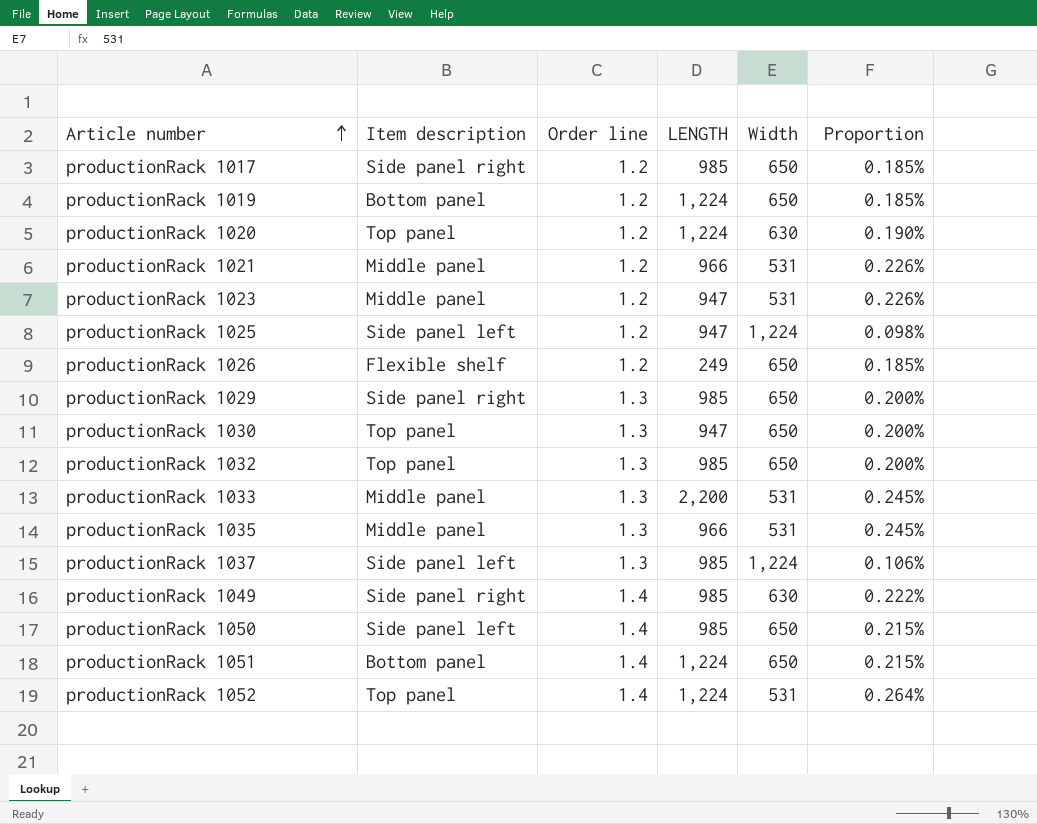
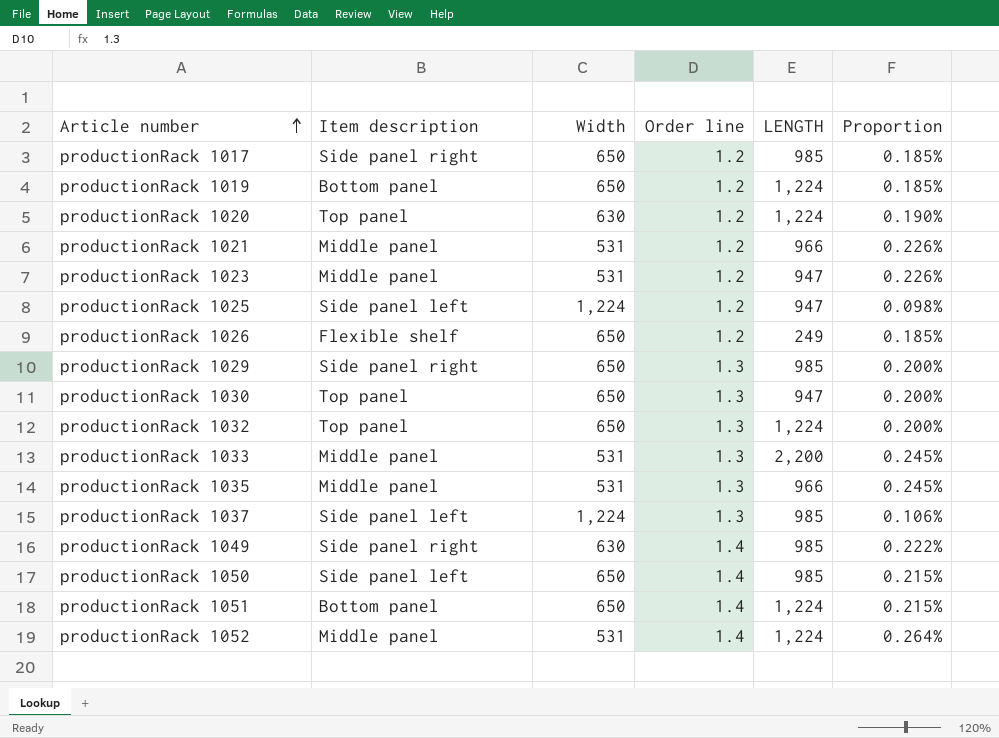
column Width | position: 5 -> 3
productionRack 1032 | LENGTH: 985 -> 1,224
productionRack 1052 | Item description: Top panel -> Middle panel

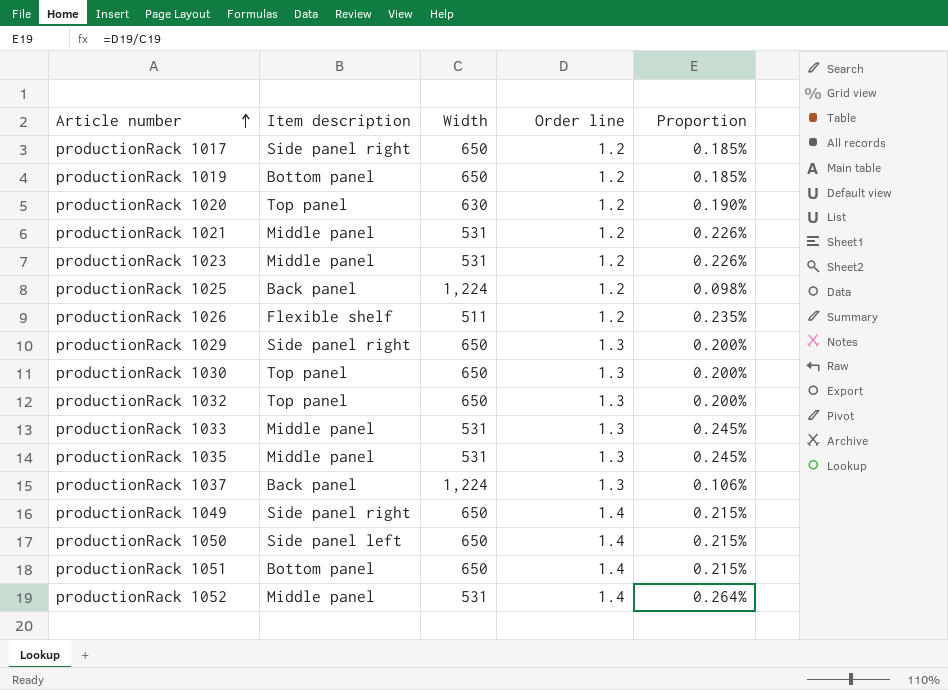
column LENGTH | position: 5 -> none
productionRack 1025 | Item description: Side panel left -> Back panel
productionRack 1026 | Width: 650 -> 511
productionRack 1026 | Proportion: 0.185% -> 0.235%
productionRack 1037 | Item description: Side panel left -> Back panel
productionRack 1049 | Width: 630 -> 650
productionRack 1049 | Proportion: 0.222% -> 0.215%

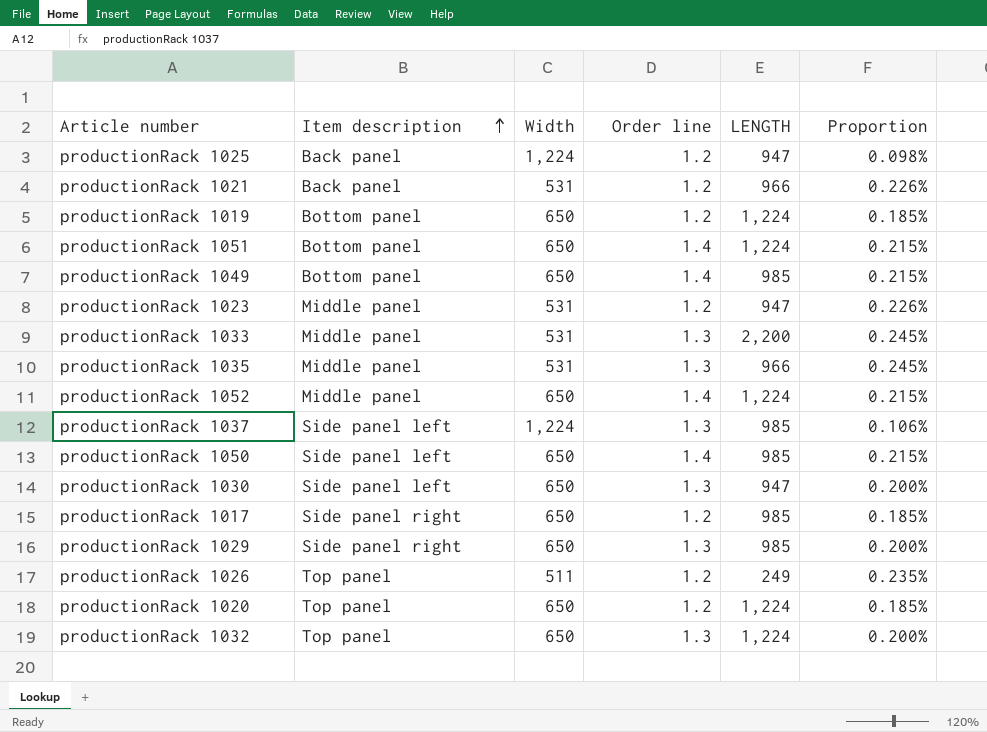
row order: Article number ascending -> Item description ascending
column LENGTH | position: none -> 5
productionRack 1021 | Item description: Middle panel -> Back panel
productionRack 1049 | Item description: Side panel right -> Bottom panel
productionRack 1052 | Width: 531 -> 650
productionRack 1052 | Proportion: 0.264% -> 0.215%
productionRack 1037 | Item description: Back panel -> Side panel left
productionRack 1030 | Item description: Top panel -> Side panel left
productionRack 1026 | Item description: Flexible shelf -> Top panel
productionRack 1020 | Width: 630 -> 650
productionRack 1020 | Proportion: 0.190% -> 0.185%

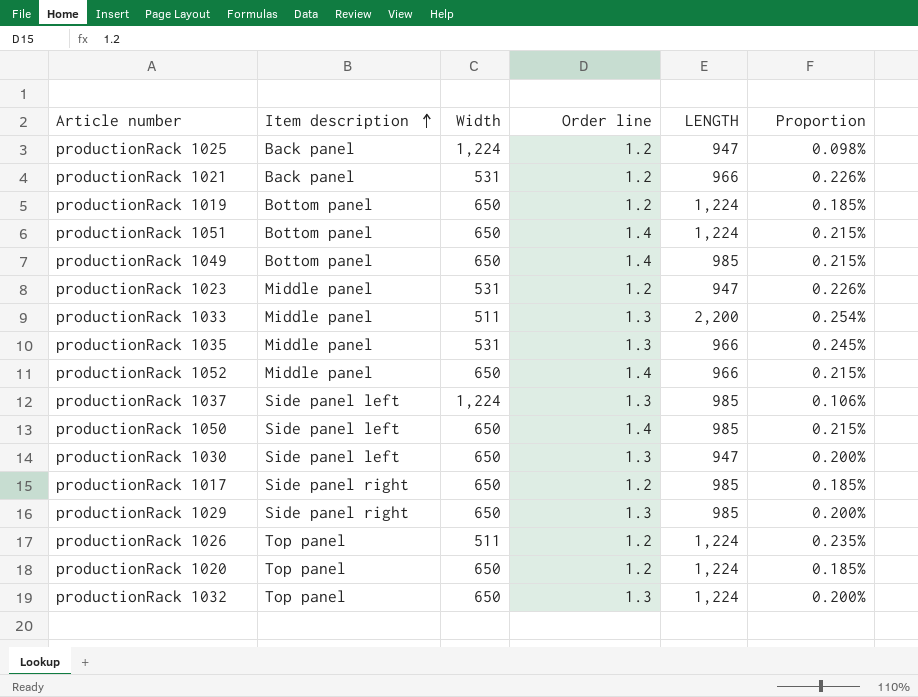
productionRack 1033 | Width: 531 -> 511
productionRack 1033 | Proportion: 0.245% -> 0.254%
productionRack 1052 | LENGTH: 1,224 -> 966
productionRack 1026 | LENGTH: 249 -> 1,224

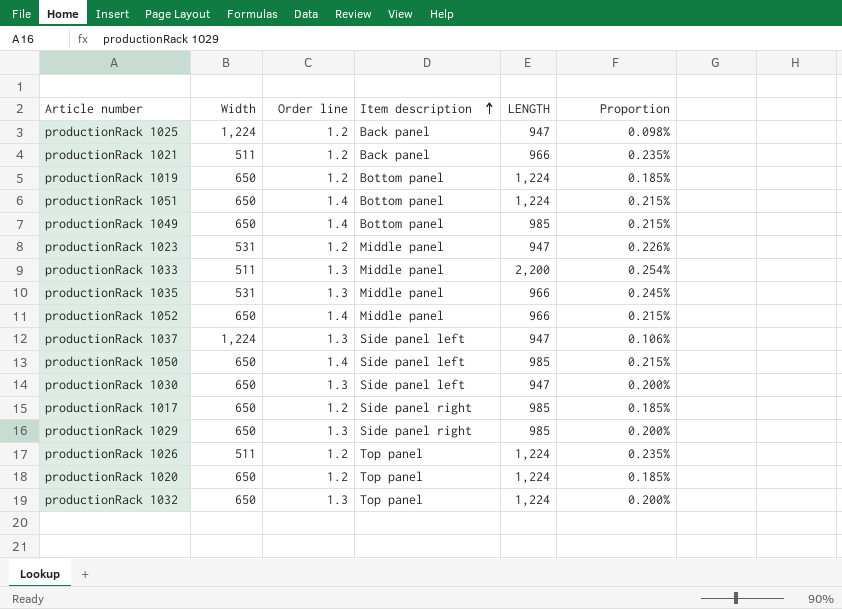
column Item description | position: 2 -> 4
productionRack 1021 | Width: 531 -> 511
productionRack 1021 | Proportion: 0.226% -> 0.235%
productionRack 1037 | LENGTH: 985 -> 947

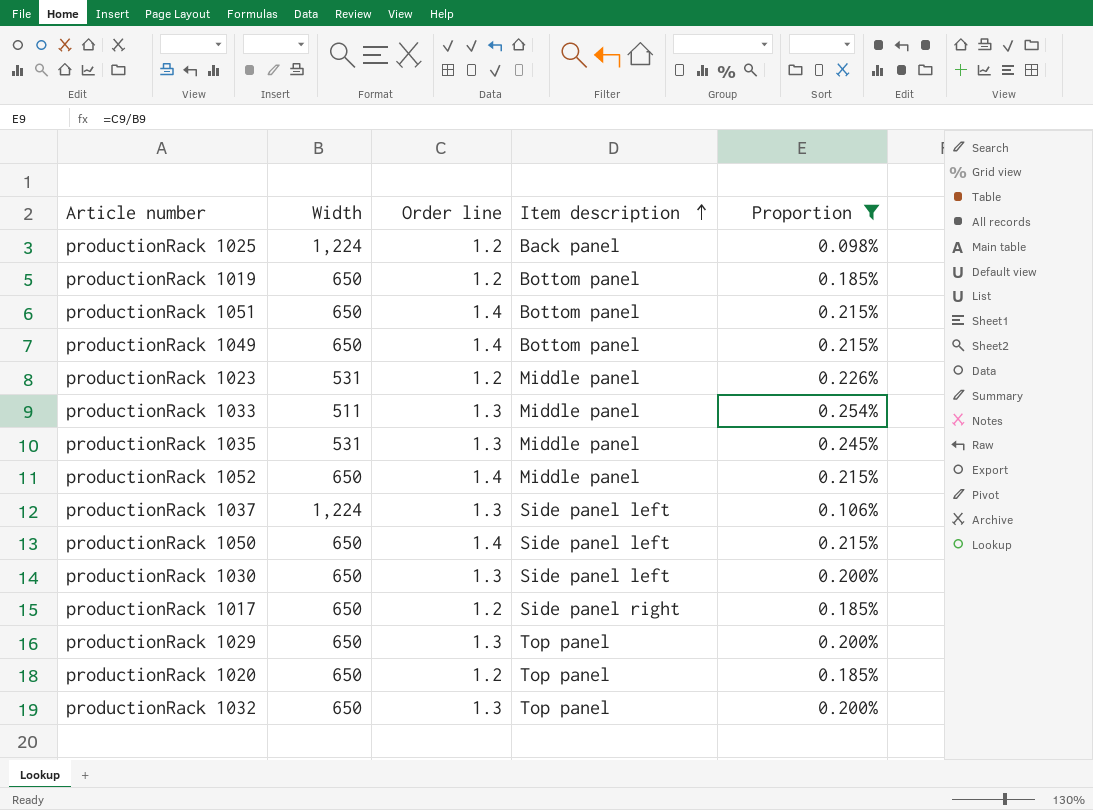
filter: none -> Proportion != 0.235%
column LENGTH | position: 5 -> none
productionRack 1029 | Item description: Side panel right -> Top panel

